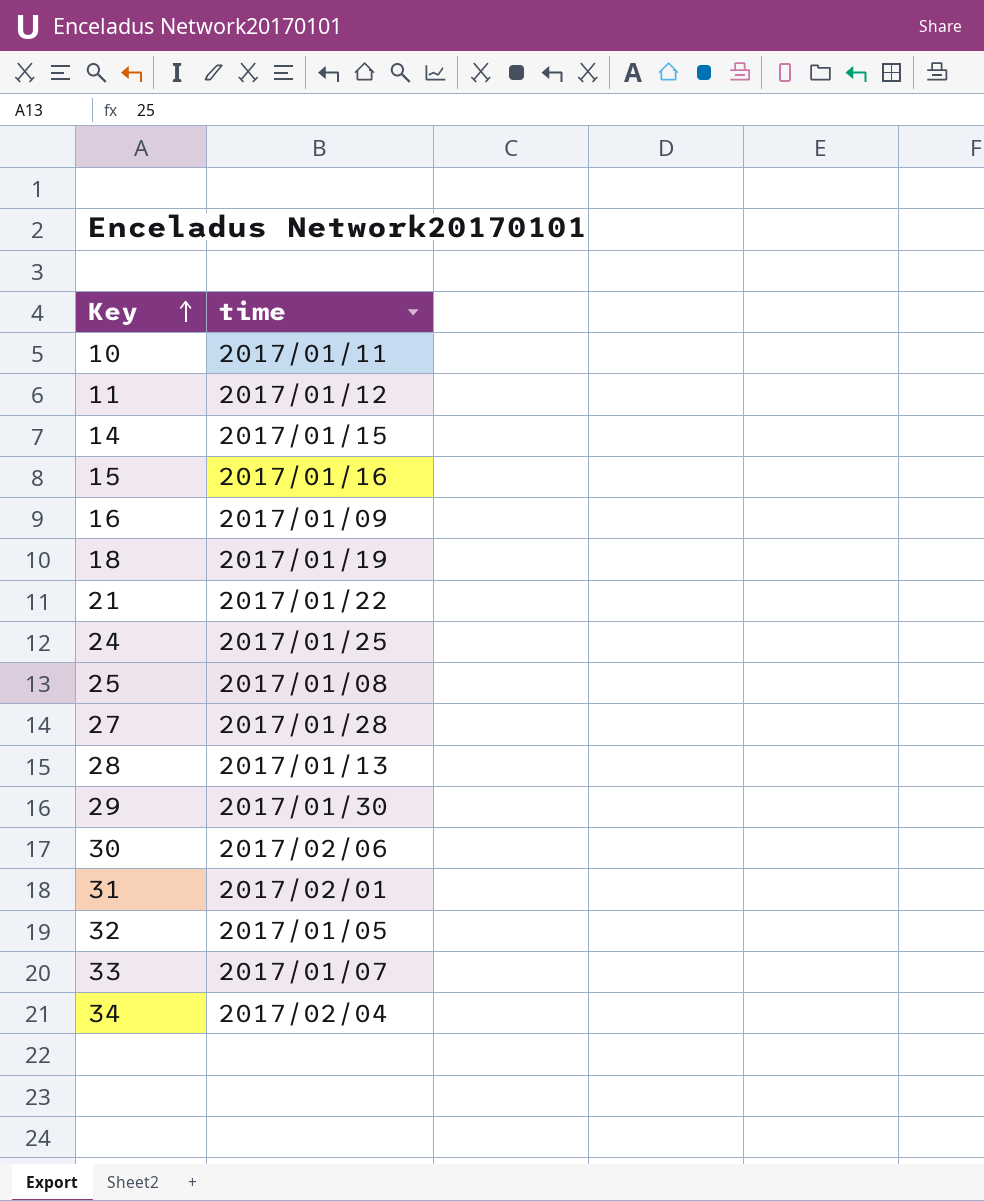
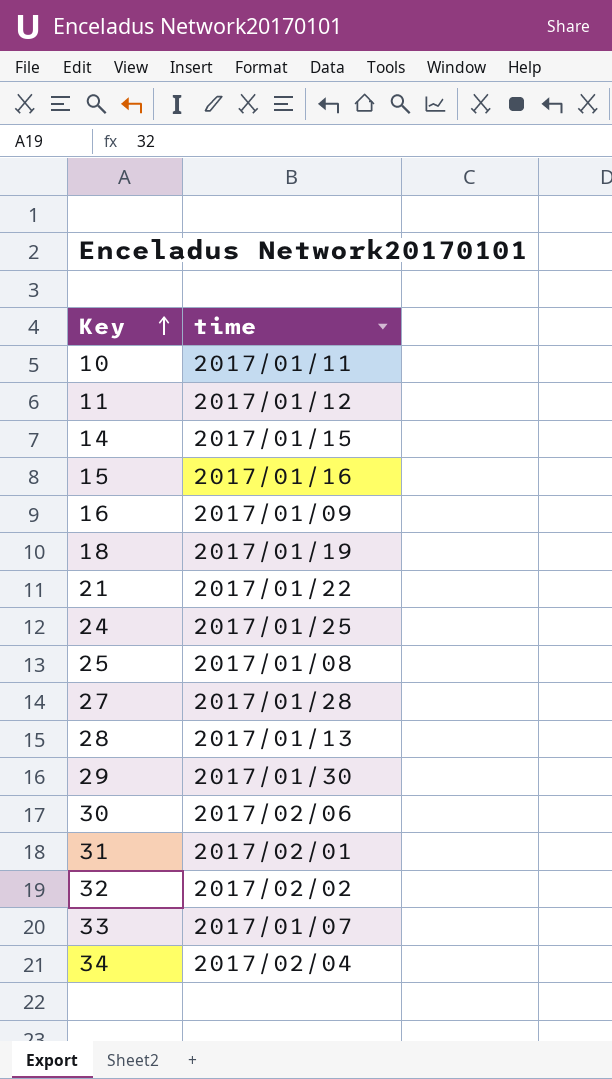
32 | time: 2017/01/05 -> 2017/02/02

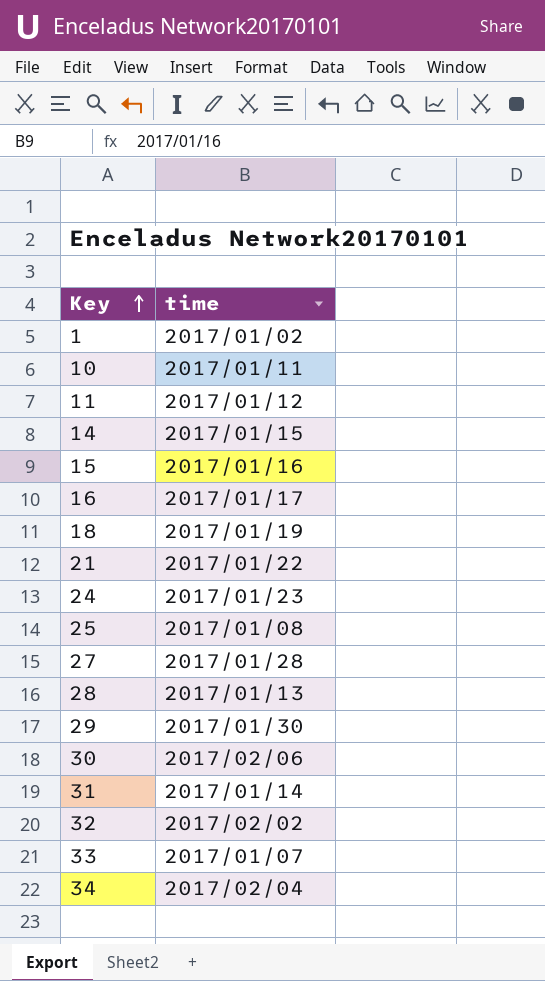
row 1: none -> 2017/01/02
16 | time: 2017/01/09 -> 2017/01/17
24 | time: 2017/01/25 -> 2017/01/23
31 | time: 2017/02/01 -> 2017/01/14

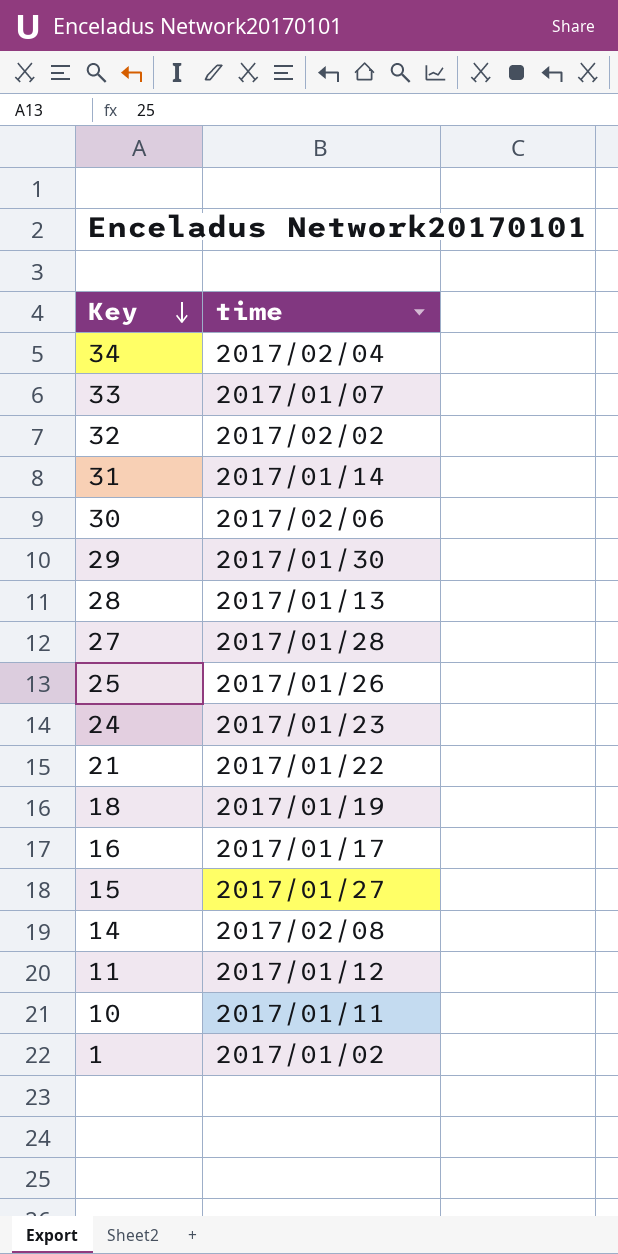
row order: Key ascending -> Key descending
25 | time: 2017/01/08 -> 2017/01/26
15 | time: 2017/01/16 -> 2017/01/27
14 | time: 2017/01/15 -> 2017/02/08

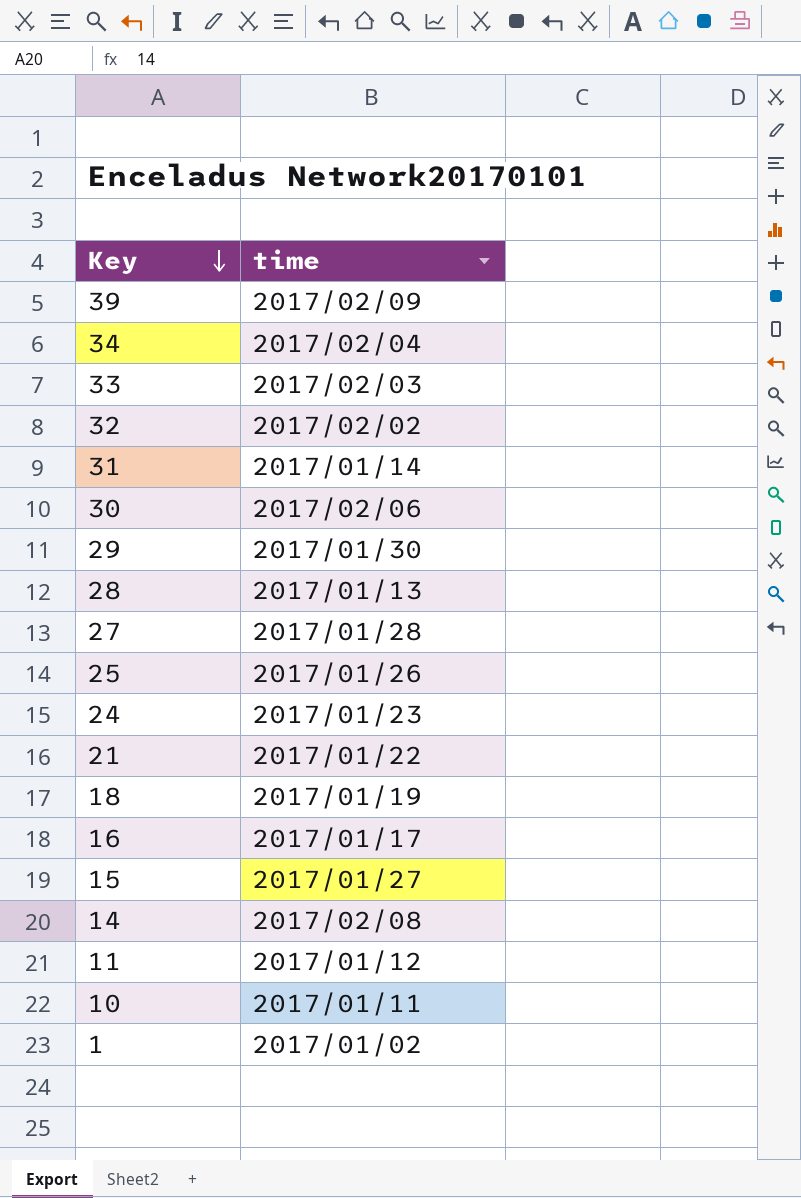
row 39: none -> 2017/02/09
33 | time: 2017/01/07 -> 2017/02/03

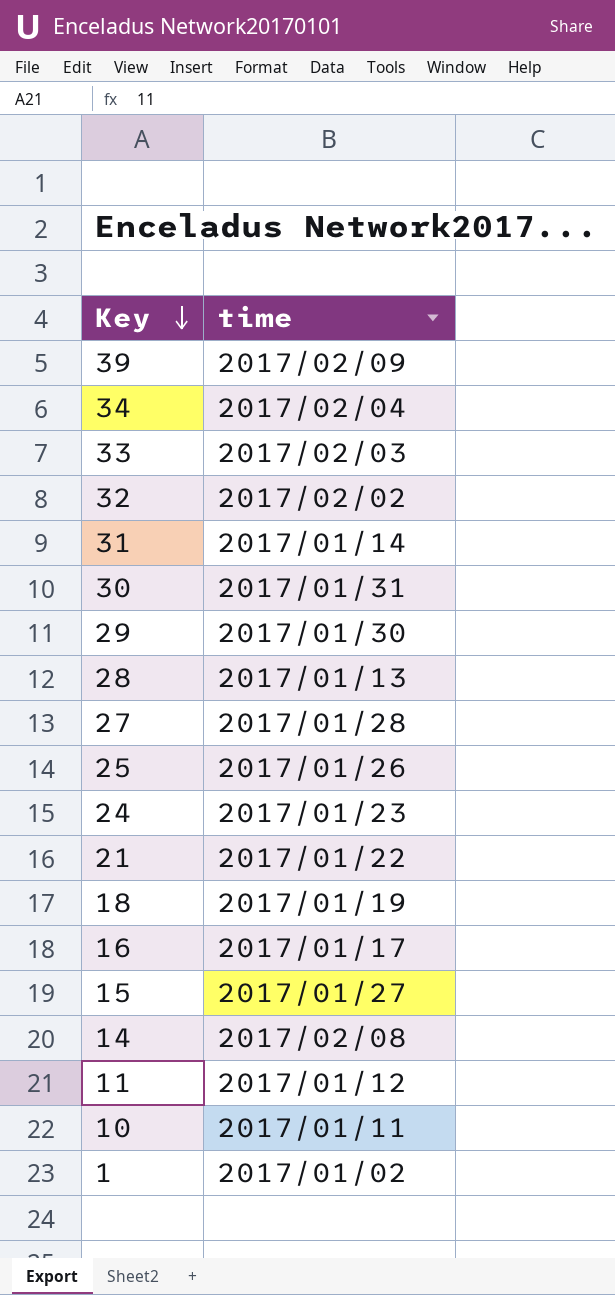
30 | time: 2017/02/06 -> 2017/01/31

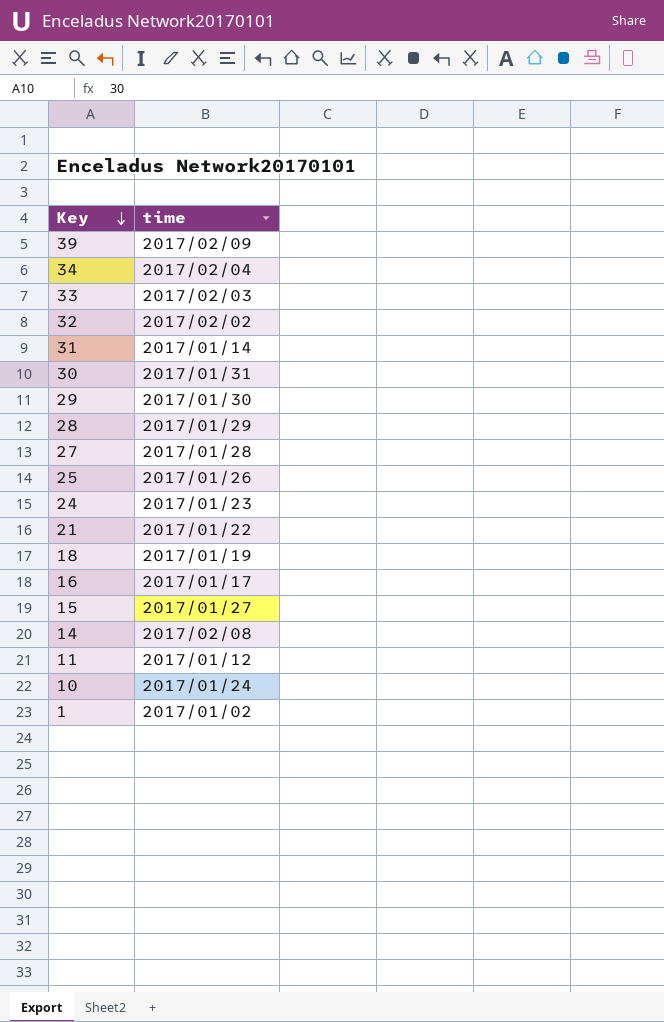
28 | time: 2017/01/13 -> 2017/01/29
10 | time: 2017/01/11 -> 2017/01/24

